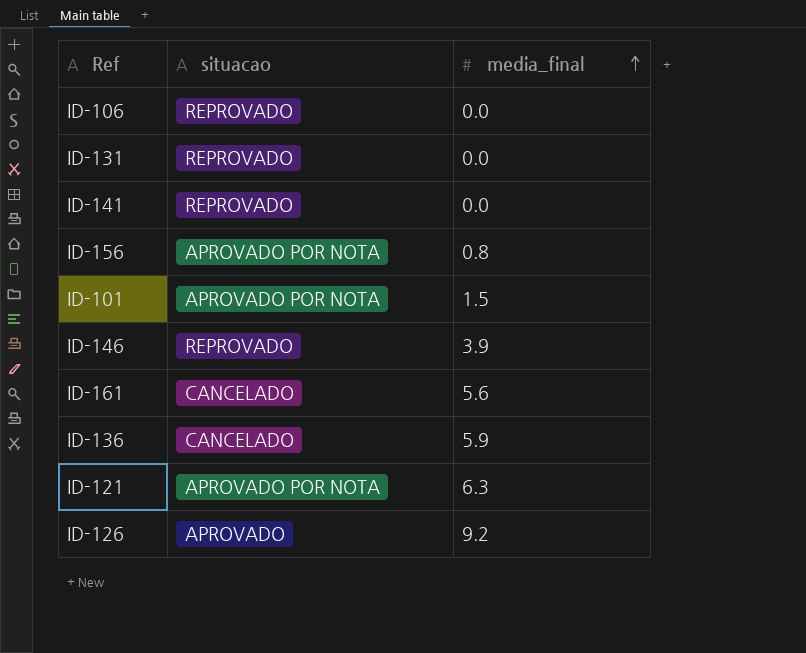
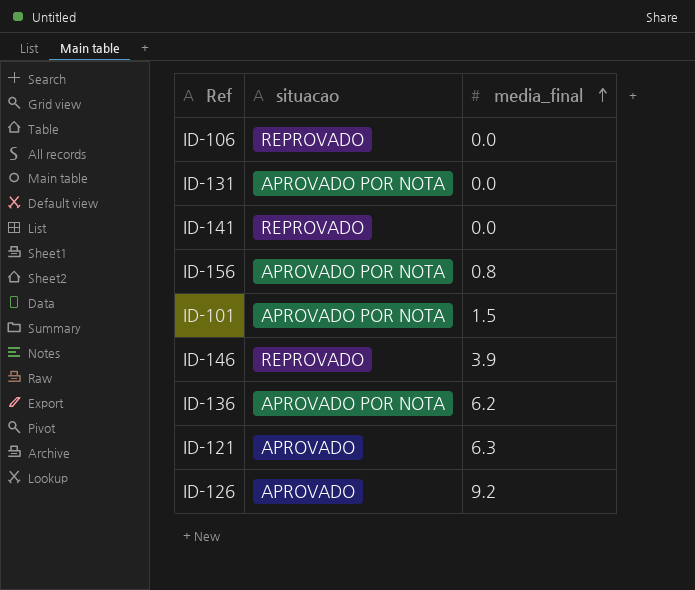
row ID-161: CANCELADO | 5.6 -> none
ID-131 | situacao: REPROVADO -> APROVADO POR NOTA
ID-136 | situacao: CANCELADO -> APROVADO POR NOTA
ID-136 | media_final: 5.9 -> 6.2
ID-121 | situacao: APROVADO POR NOTA -> APROVADO

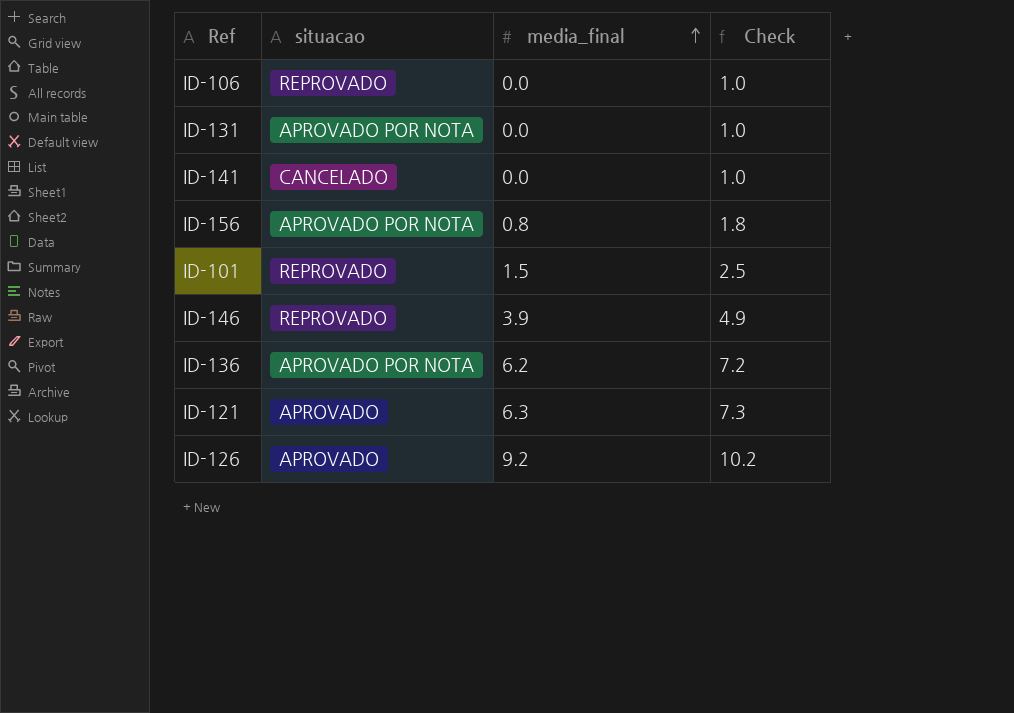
column Check | formula: none -> [media_final] + 1
ID-141 | situacao: REPROVADO -> CANCELADO
ID-101 | situacao: APROVADO POR NOTA -> REPROVADO

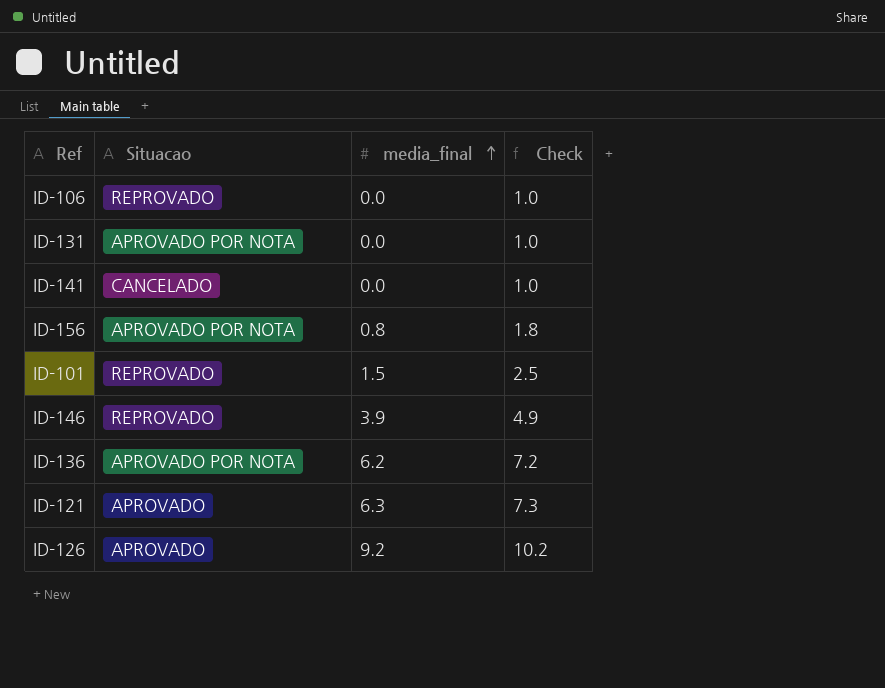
column name: situacao -> Situacao

